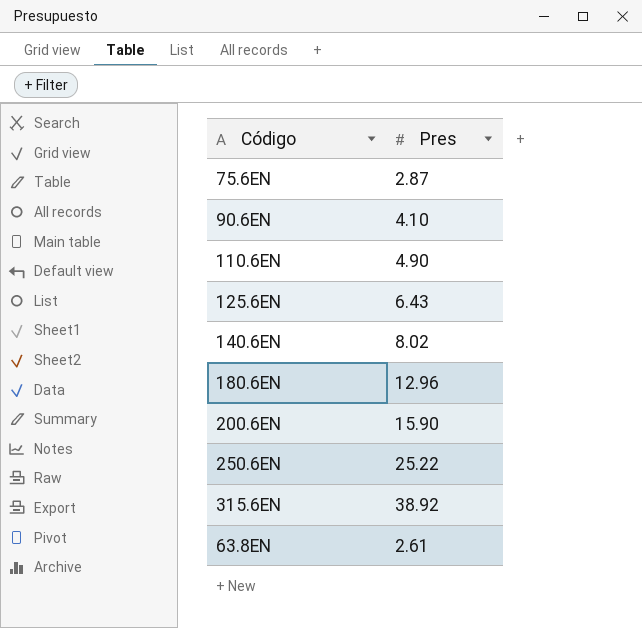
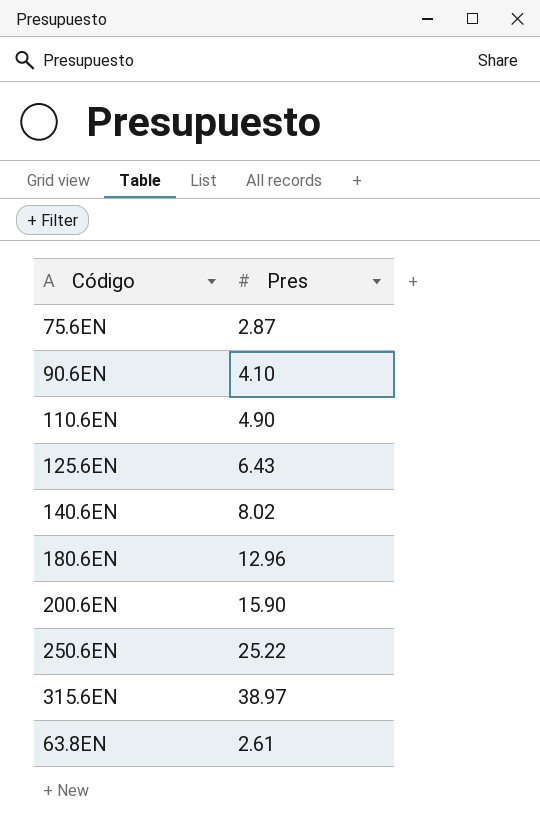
315.6EN | Pres: 38.92 -> 38.97

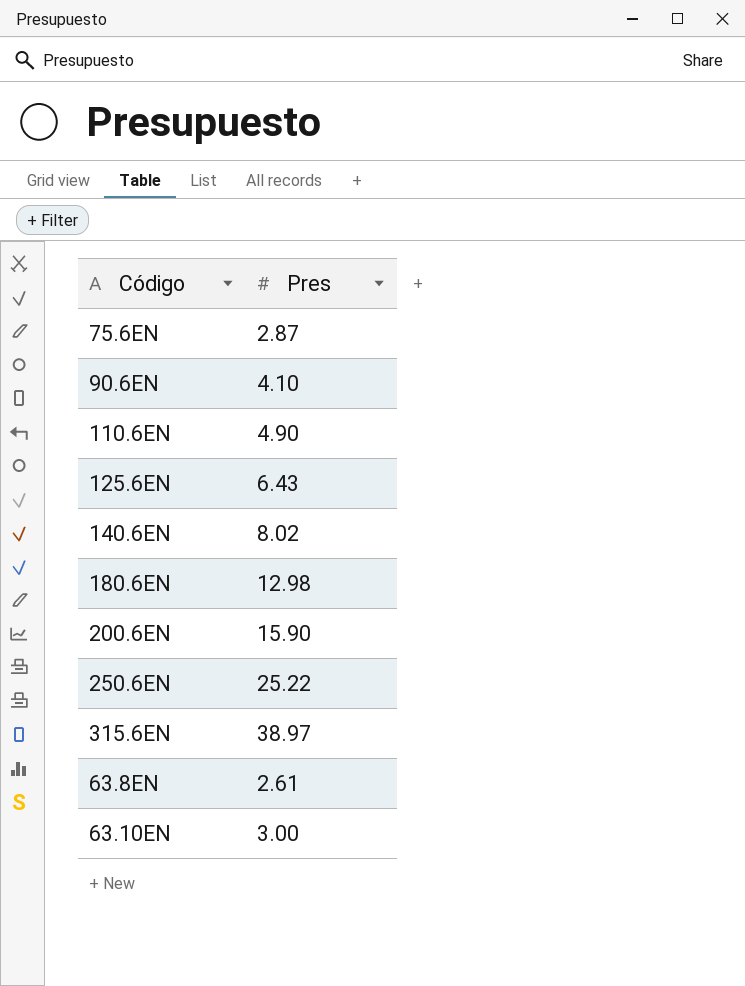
180.6EN | Pres: 12.96 -> 12.98
row 63.10EN: none -> 3.00

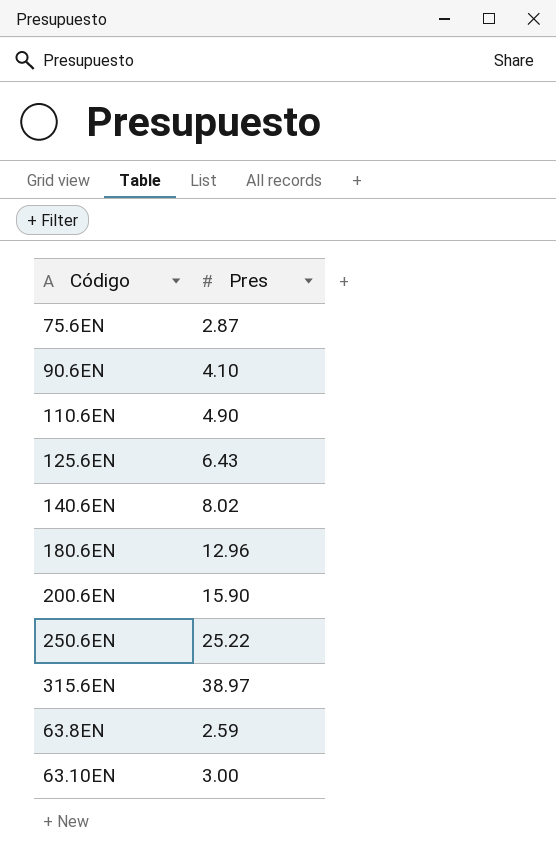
180.6EN | Pres: 12.98 -> 12.96
63.8EN | Pres: 2.61 -> 2.59

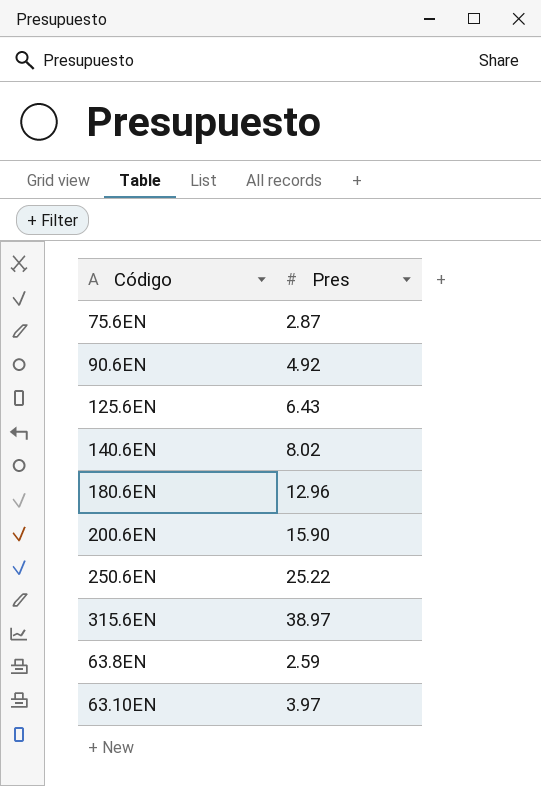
row 110.6EN: 4.90 -> none
90.6EN | Pres: 4.10 -> 4.92
63.10EN | Pres: 3.00 -> 3.97

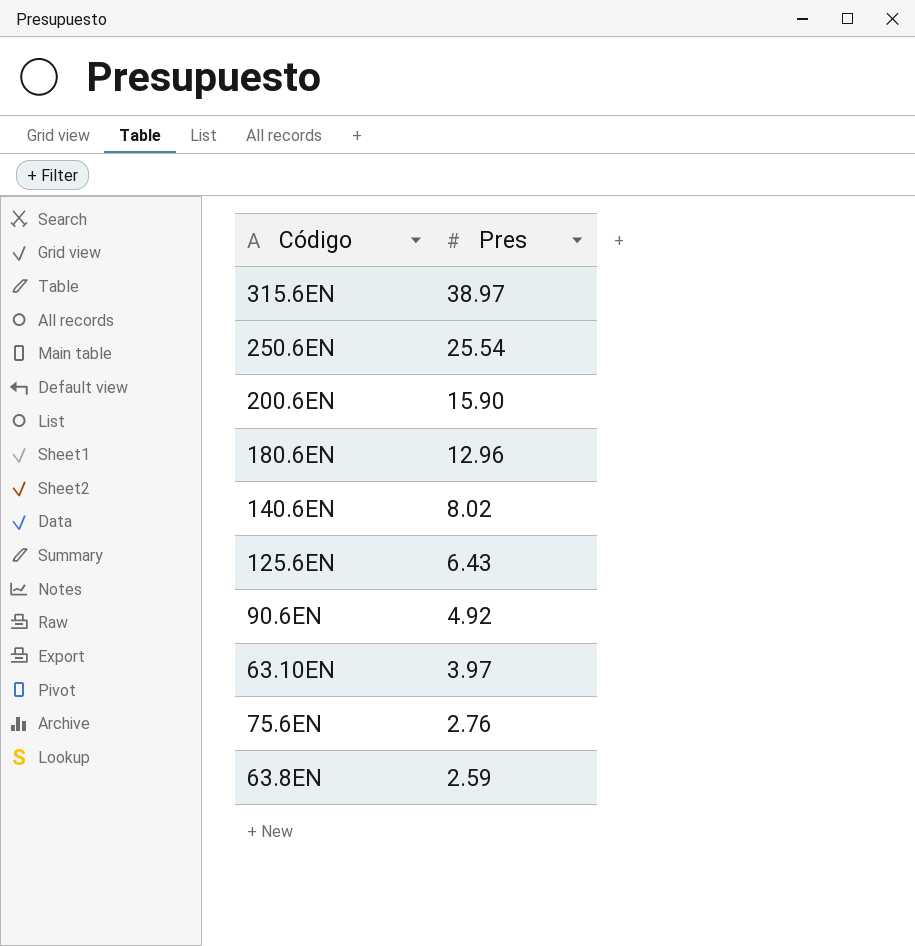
row order: none -> Pres descending
250.6EN | Pres: 25.22 -> 25.54
75.6EN | Pres: 2.87 -> 2.76

